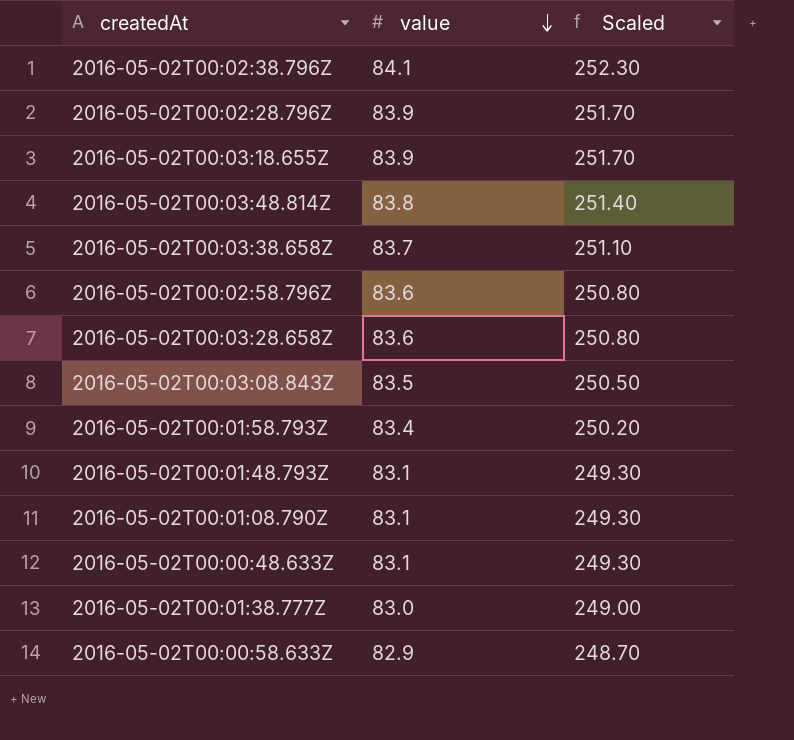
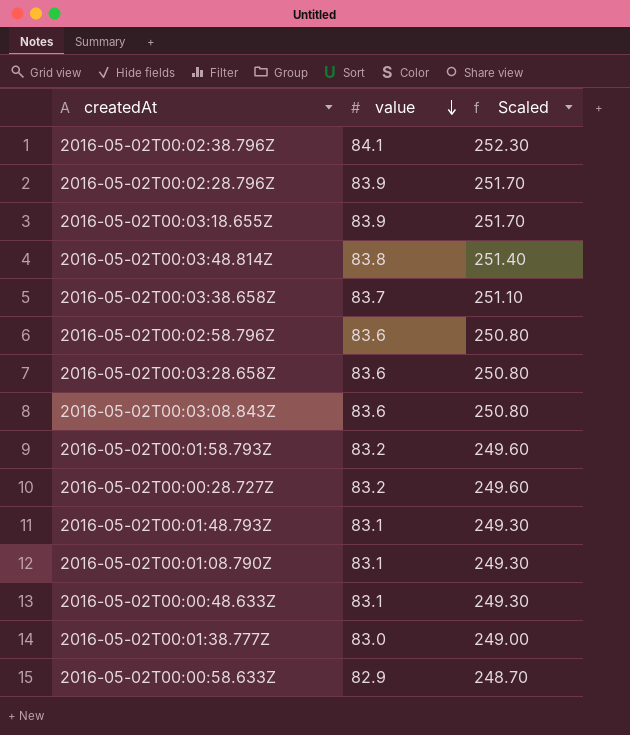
2016-05-02T00:03:08.843Z | value: 83.5 -> 83.6
2016-05-02T00:03:08.843Z | Scaled: 250.50 -> 250.80
2016-05-02T00:01:58.793Z | value: 83.4 -> 83.2
2016-05-02T00:01:58.793Z | Scaled: 250.20 -> 249.60
row 2016-05-02T00:00:28.727Z: none -> 83.2 | 249.60

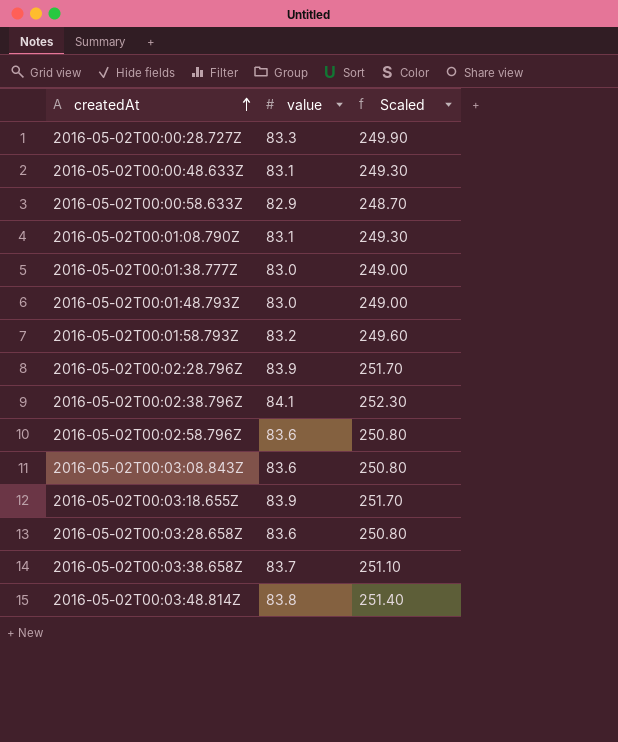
row order: value descending -> createdAt ascending
2016-05-02T00:00:28.727Z | value: 83.2 -> 83.3
2016-05-02T00:00:28.727Z | Scaled: 249.60 -> 249.90
2016-05-02T00:01:48.793Z | value: 83.1 -> 83.0
2016-05-02T00:01:48.793Z | Scaled: 249.30 -> 249.00

